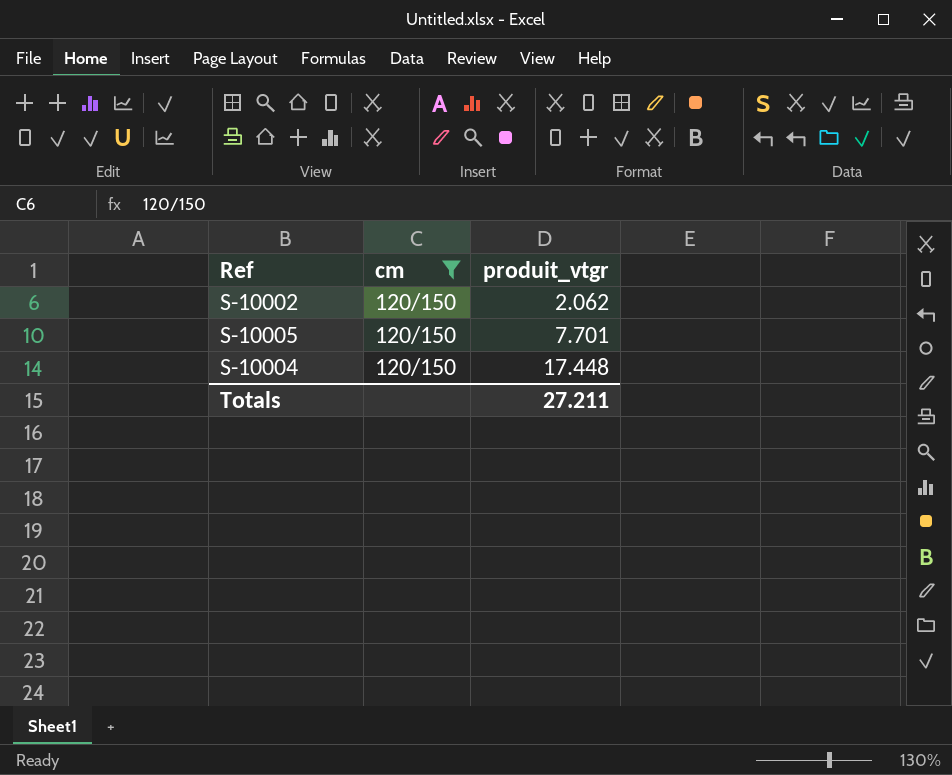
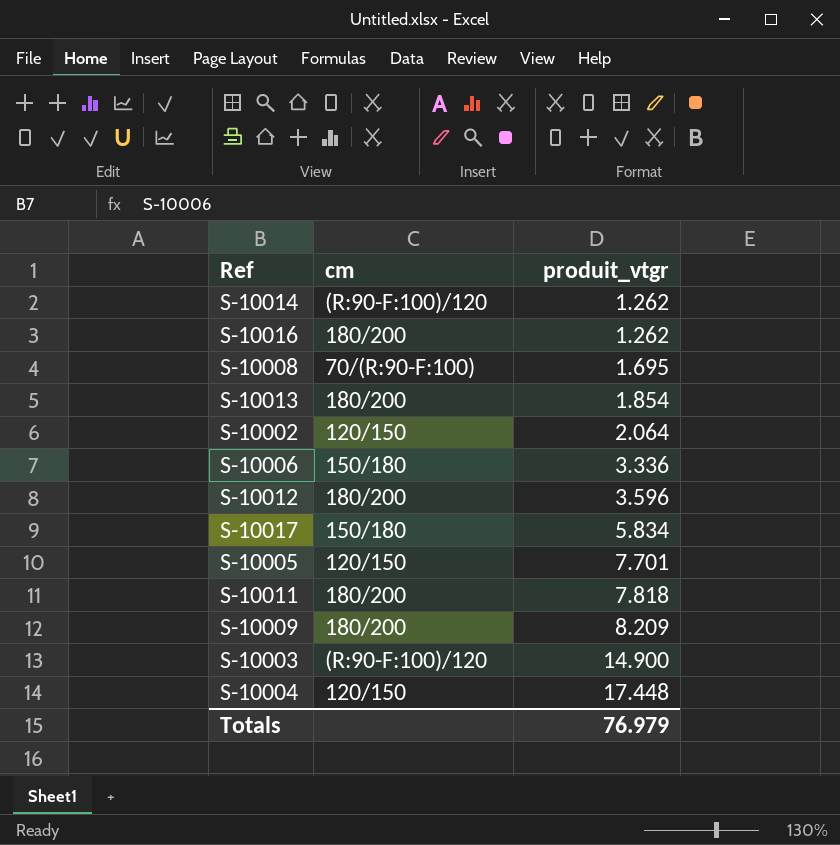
filter: cm = 120/150 -> none
S-10002 | produit_vtgr: 2.062 -> 2.064
Totals | produit_vtgr: 27.211 -> 76.979

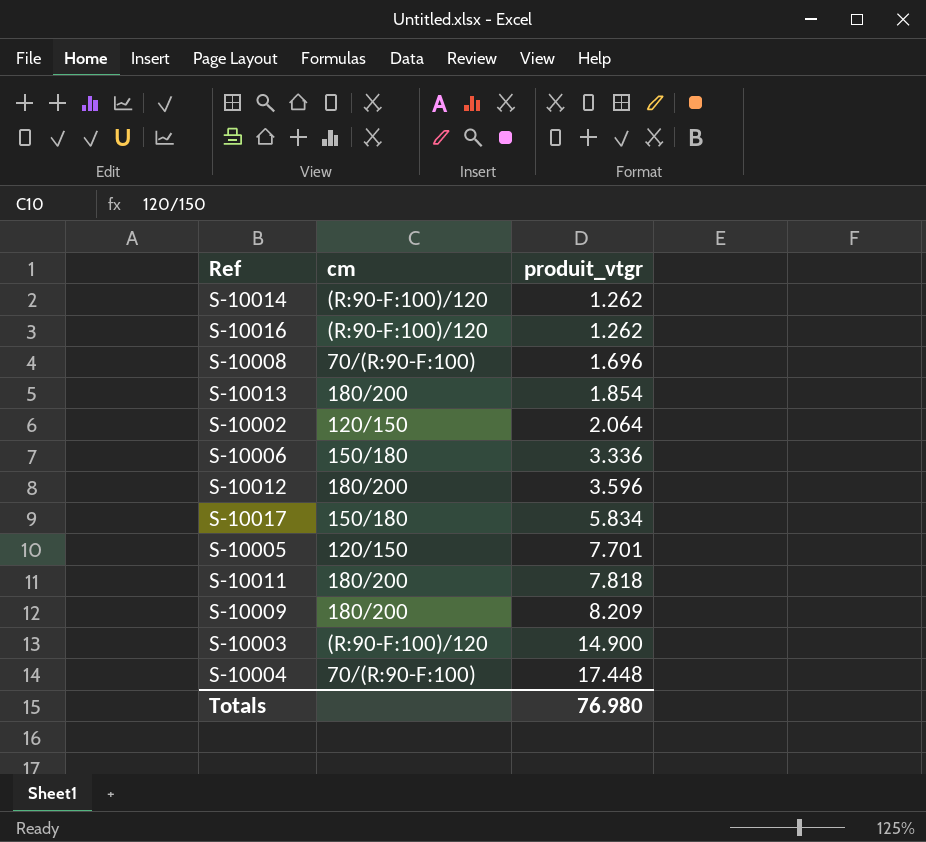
S-10016 | cm: 180/200 -> (R:90-F:100)/120
S-10008 | produit_vtgr: 1.695 -> 1.696
S-10004 | cm: 120/150 -> 70/(R:90-F:100)
Totals | produit_vtgr: 76.979 -> 76.980

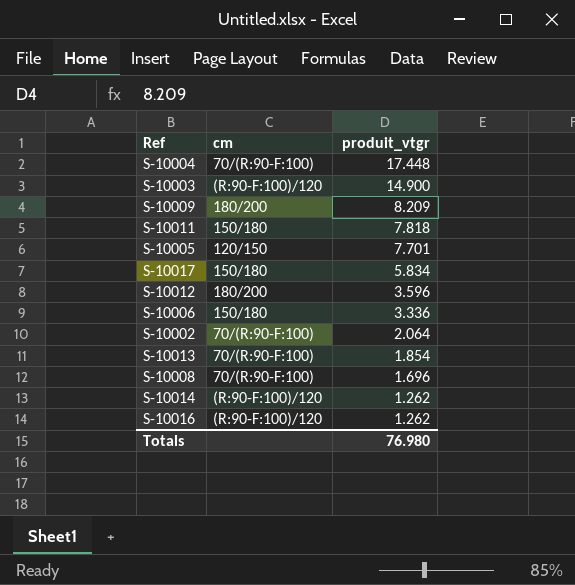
row order: produit_vtgr ascending -> produit_vtgr descending
S-10011 | cm: 180/200 -> 150/180
S-10002 | cm: 120/150 -> 70/(R:90-F:100)
S-10013 | cm: 180/200 -> 70/(R:90-F:100)

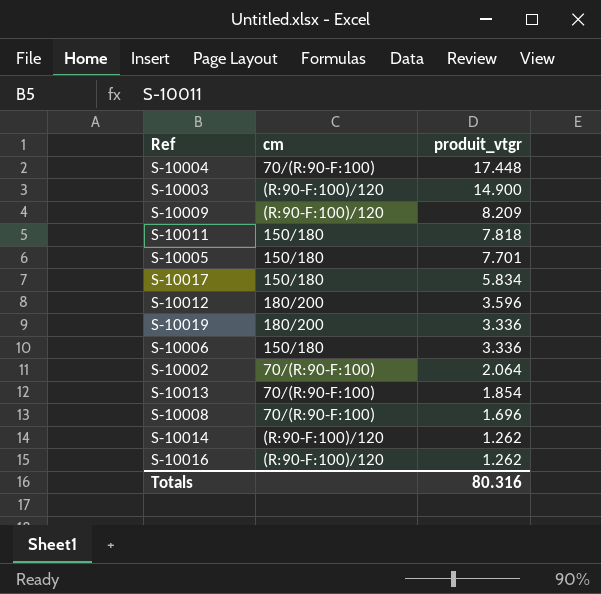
S-10009 | cm: 180/200 -> (R:90-F:100)/120
S-10005 | cm: 120/150 -> 150/180
row S-10019: none -> 180/200 | 3.336
Totals | produit_vtgr: 76.980 -> 80.316

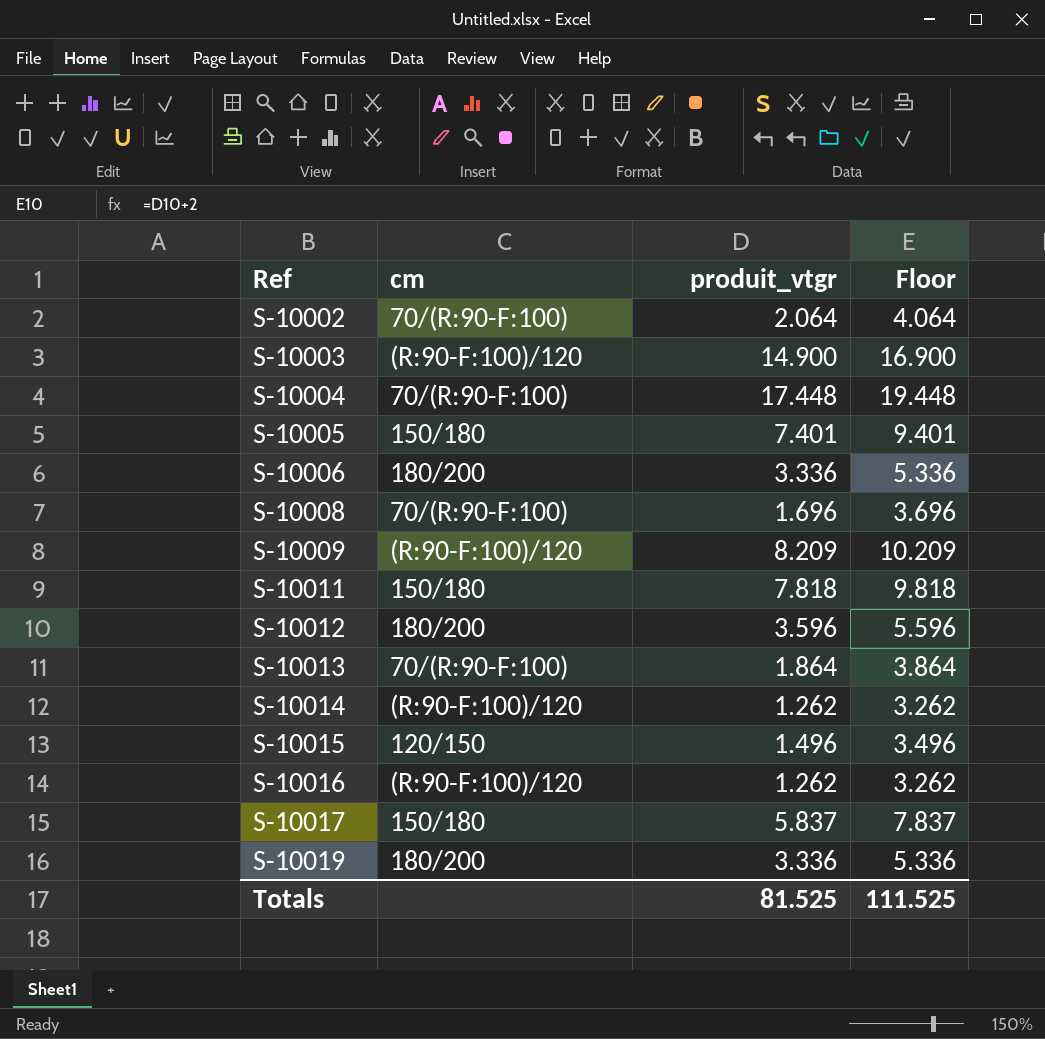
row order: produit_vtgr descending -> Ref ascending
column Floor | formula: none -> [produit_vtgr] + 2
S-10005 | produit_vtgr: 7.701 -> 7.401
S-10006 | cm: 150/180 -> 180/200
S-10013 | produit_vtgr: 1.854 -> 1.864
row S-10015: none -> 120/150 | 1.496 | 3.496
S-10017 | produit_vtgr: 5.834 -> 5.837
Totals | produit_vtgr: 80.316 -> 81.525

